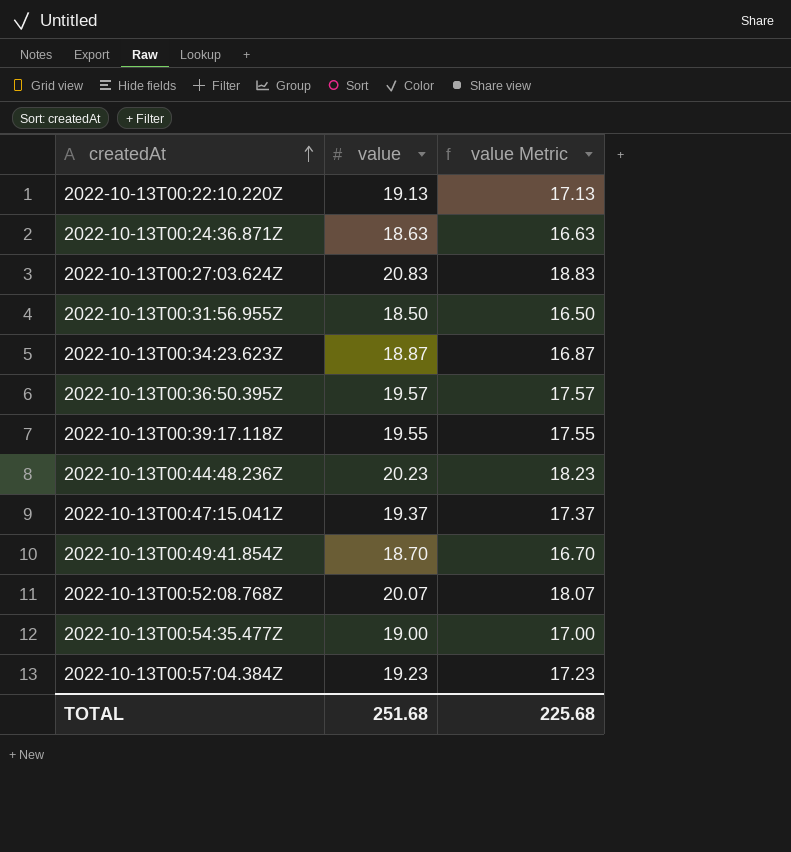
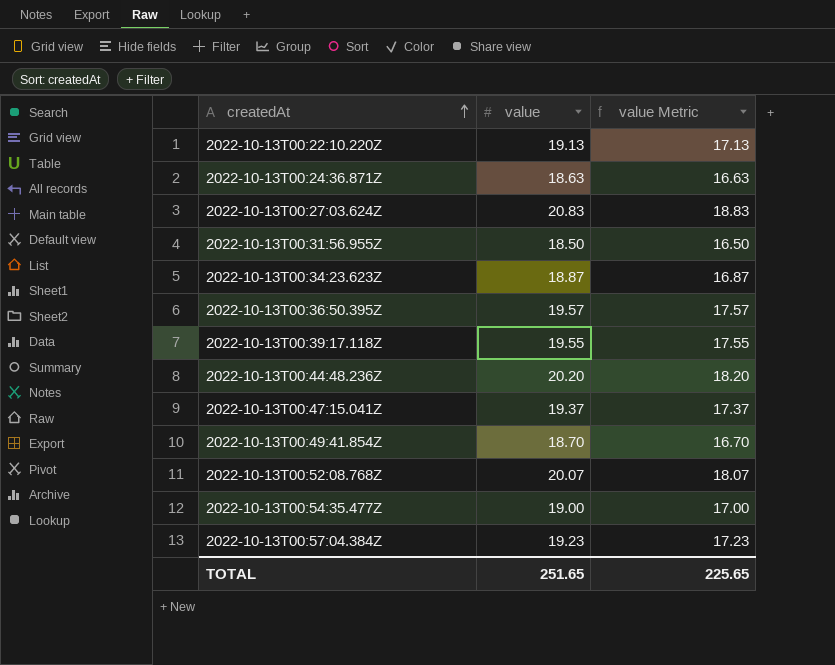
2022-10-13T00:44:48.236Z | value: 20.23 -> 20.20
2022-10-13T00:44:48.236Z | value Metric: 18.23 -> 18.20
TOTAL | value: 251.68 -> 251.65
TOTAL | value Metric: 225.68 -> 225.65

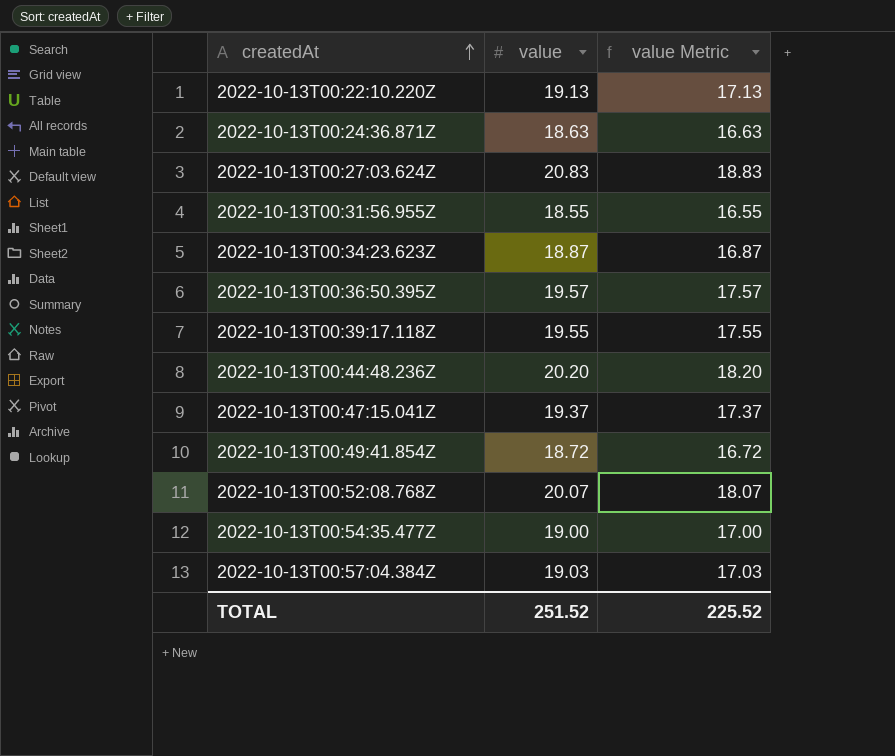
2022-10-13T00:31:56.955Z | value: 18.50 -> 18.55
2022-10-13T00:31:56.955Z | value Metric: 16.50 -> 16.55
2022-10-13T00:49:41.854Z | value: 18.70 -> 18.72
2022-10-13T00:49:41.854Z | value Metric: 16.70 -> 16.72
2022-10-13T00:57:04.384Z | value: 19.23 -> 19.03
2022-10-13T00:57:04.384Z | value Metric: 17.23 -> 17.03
TOTAL | value: 251.65 -> 251.52
TOTAL | value Metric: 225.65 -> 225.52

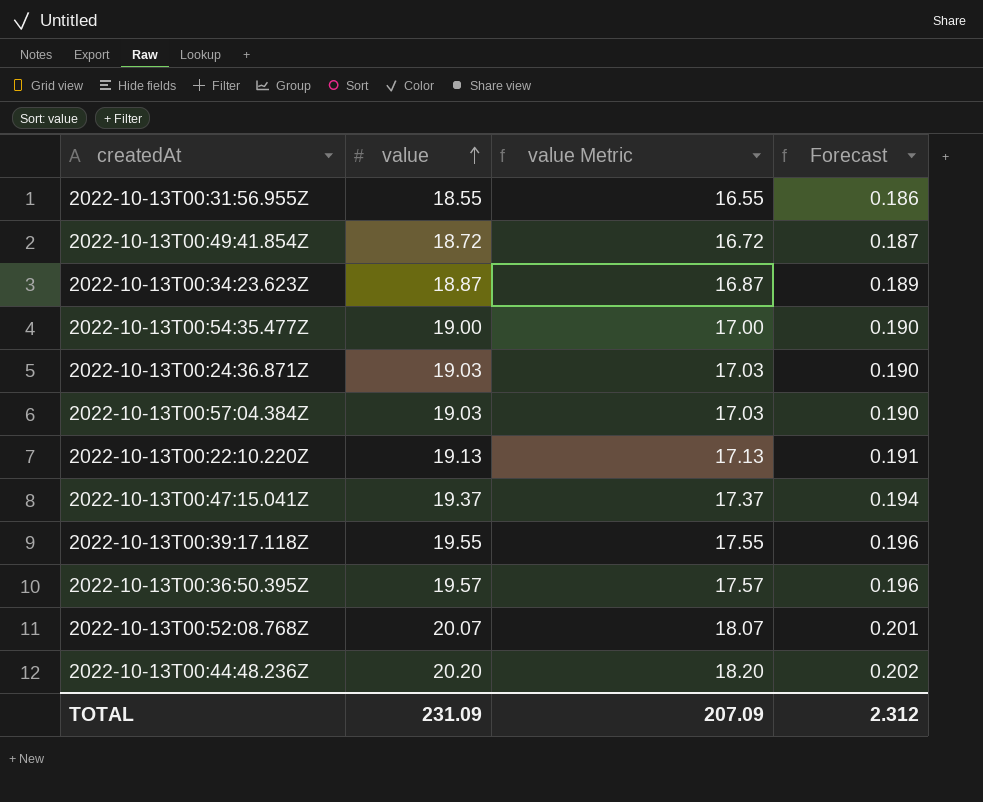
row order: createdAt ascending -> value ascending
column Forecast | formula: none -> [value] * 0.01
row 2022-10-13T00:27:03.624Z: 20.83 | 18.83 -> none
2022-10-13T00:24:36.871Z | value: 18.63 -> 19.03
2022-10-13T00:24:36.871Z | value Metric: 16.63 -> 17.03
TOTAL | value: 251.52 -> 231.09
TOTAL | value Metric: 225.52 -> 207.09

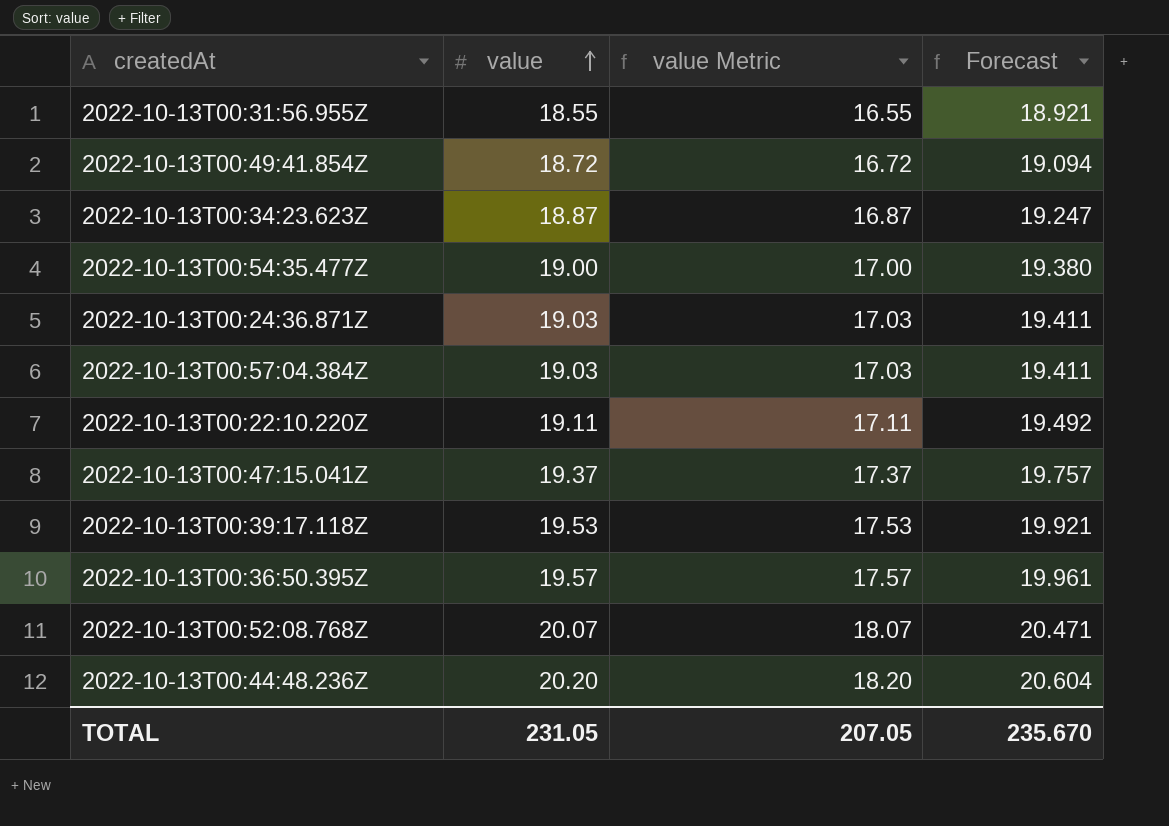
column Forecast | formula: [value] * 0.01 -> [value] * 1.02
2022-10-13T00:22:10.220Z | value: 19.13 -> 19.11
2022-10-13T00:22:10.220Z | value Metric: 17.13 -> 17.11
2022-10-13T00:39:17.118Z | value: 19.55 -> 19.53
2022-10-13T00:39:17.118Z | value Metric: 17.55 -> 17.53
TOTAL | value: 231.09 -> 231.05
TOTAL | value Metric: 207.09 -> 207.05
TOTAL | Forecast: 2.312 -> 235.670

